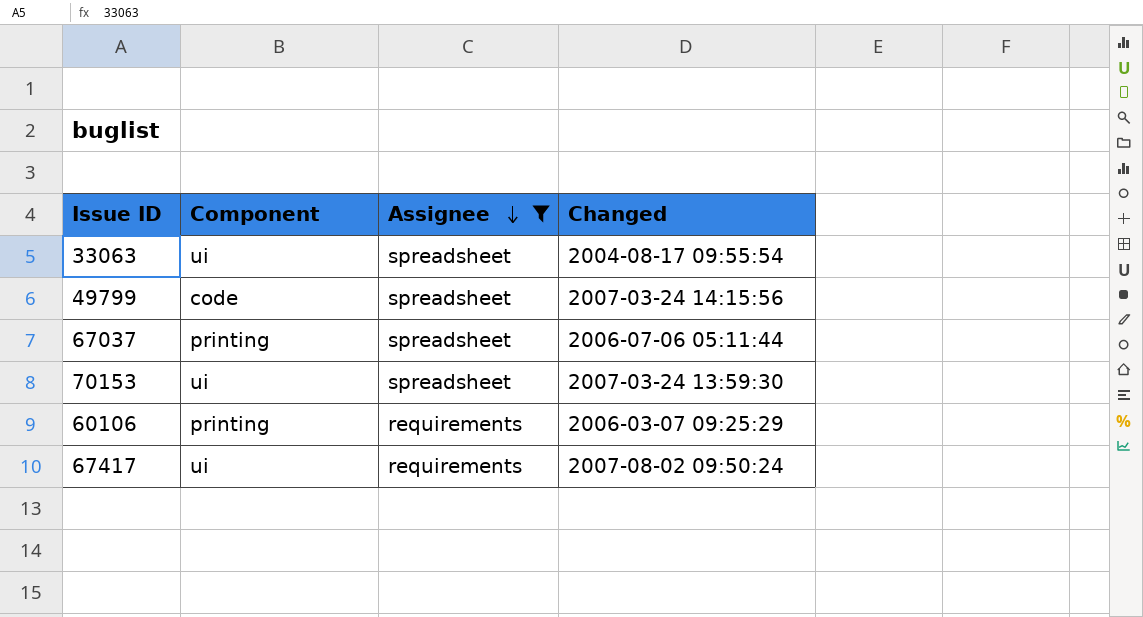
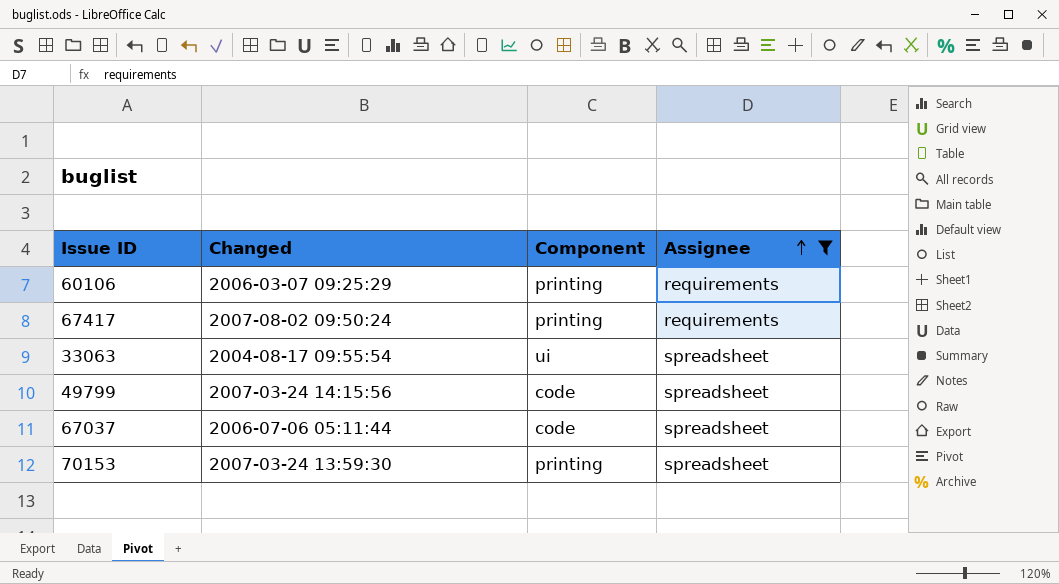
row order: Assignee descending -> Assignee ascending
column Changed | position: 4 -> 2
67417 | Component: ui -> printing
67037 | Component: printing -> code
70153 | Component: ui -> printing

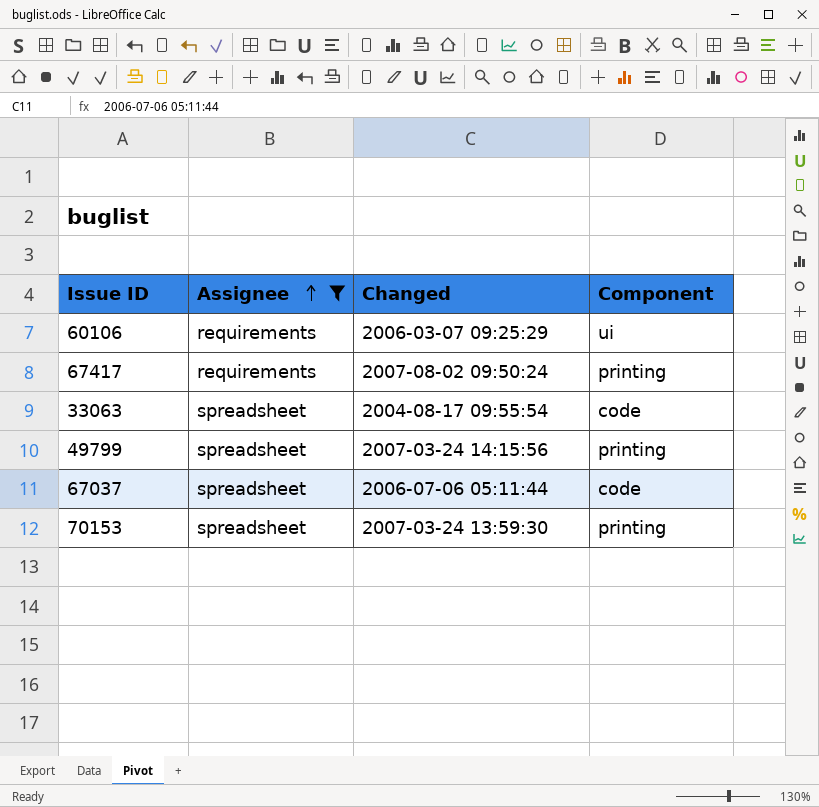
column Assignee | position: 4 -> 2
60106 | Component: printing -> ui
33063 | Component: ui -> code
49799 | Component: code -> printing

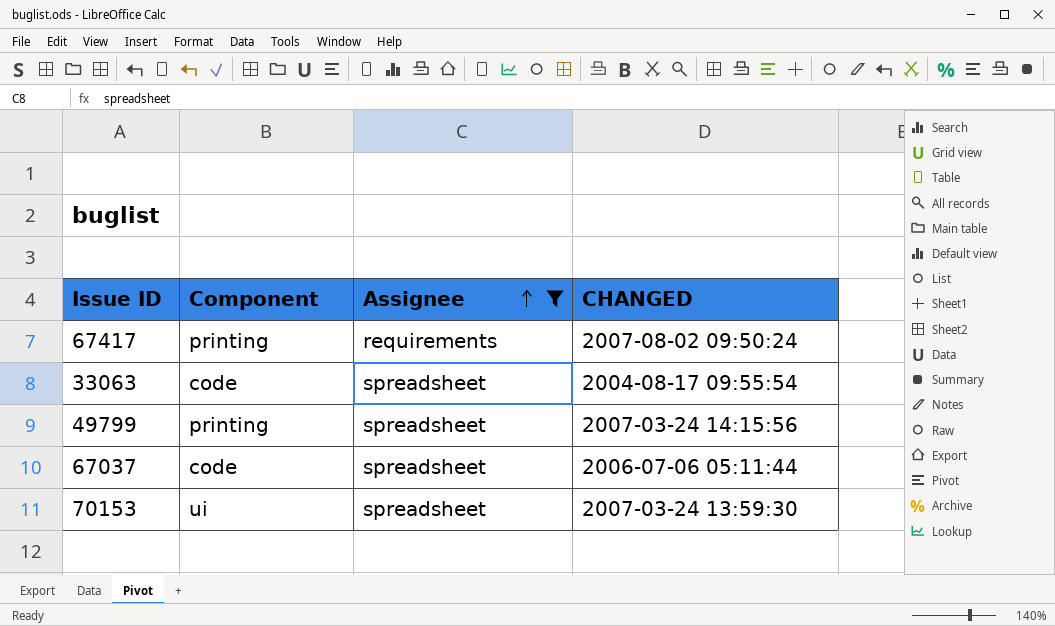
column Component | position: 4 -> 2
column name: Changed -> CHANGED
row 60106: requirements | 2006-03-07 09:25:29 | ui -> none
70153 | Component: printing -> ui

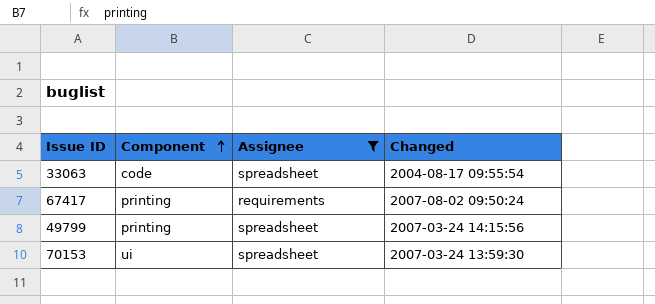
row order: Assignee ascending -> Component ascending
column name: CHANGED -> Changed
row 67037: code | spreadsheet | 2006-07-06 05:11:44 -> none

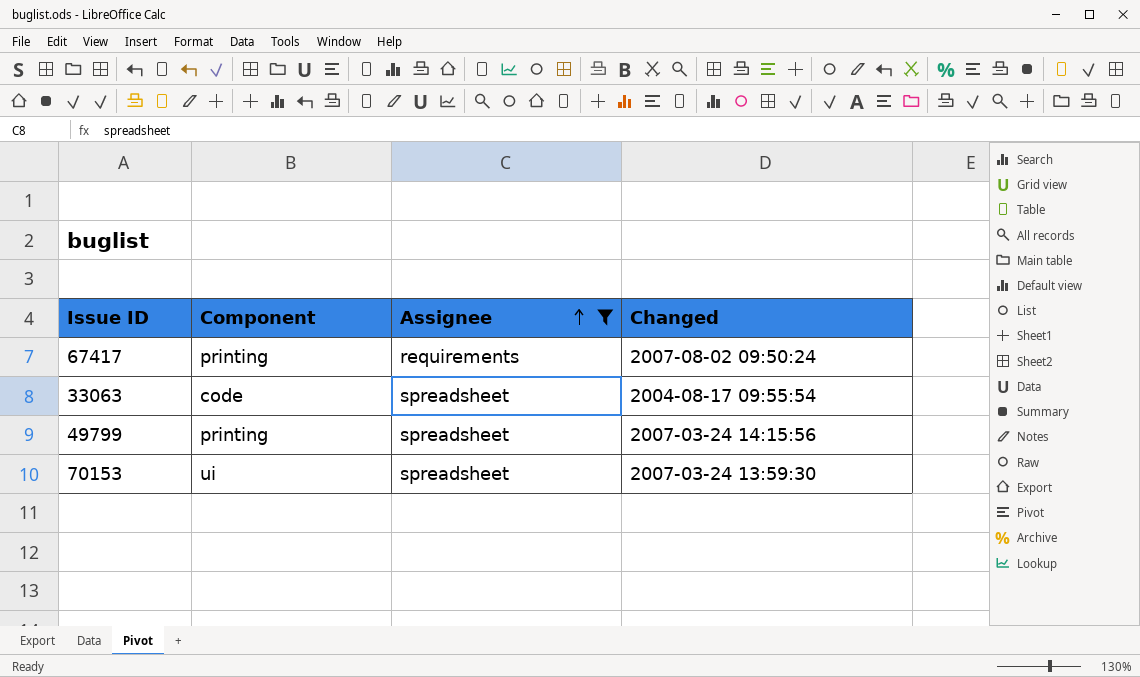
row order: Component ascending -> Assignee ascending

